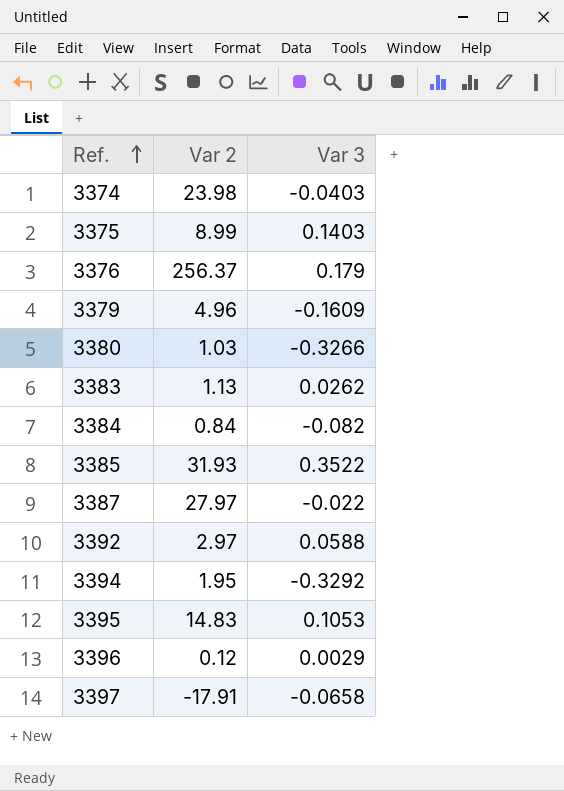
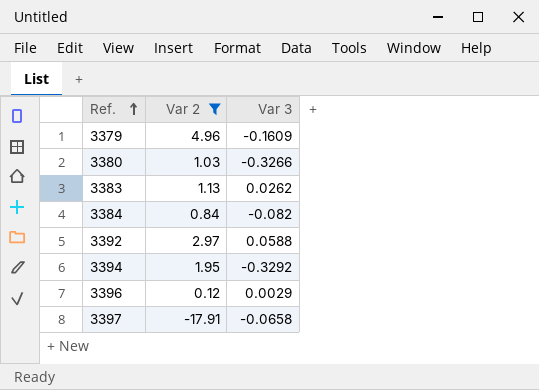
filter: none -> Var 2 <= 4.96

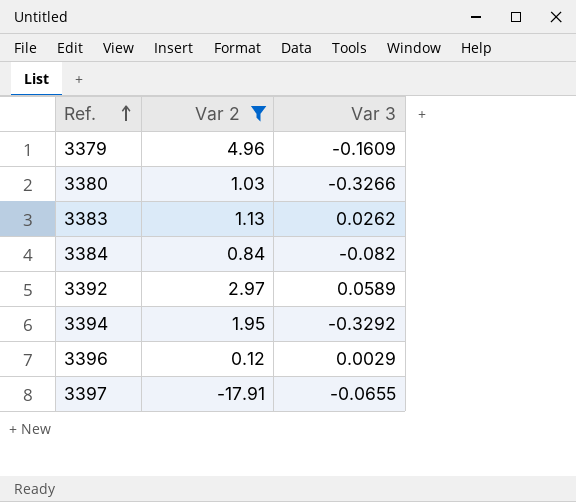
3392 | Var 3: 0.0588 -> 0.0589
3397 | Var 3: -0.0658 -> -0.0655

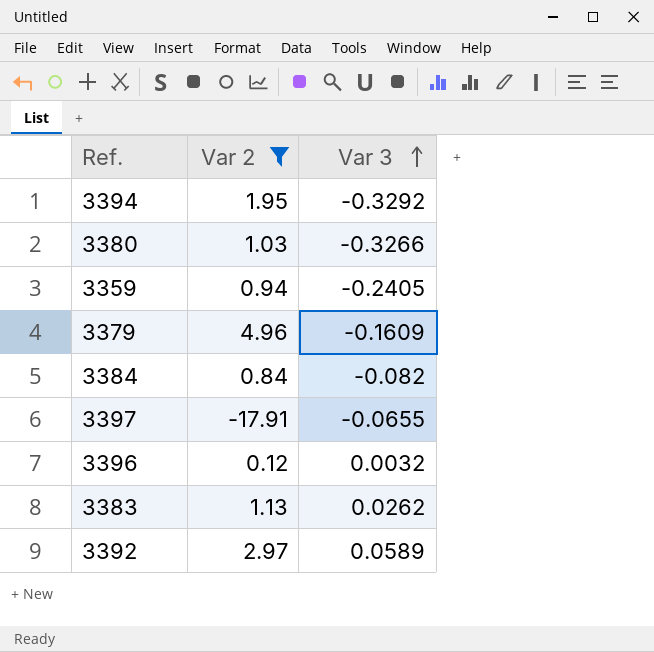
row order: Ref. ascending -> Var 3 ascending
row 3359: none -> 0.94 | -0.2405
3396 | Var 3: 0.0029 -> 0.0032

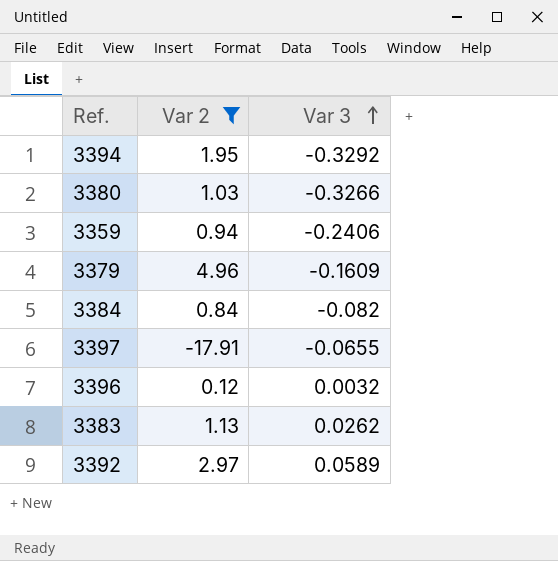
3359 | Var 3: -0.2405 -> -0.2406

